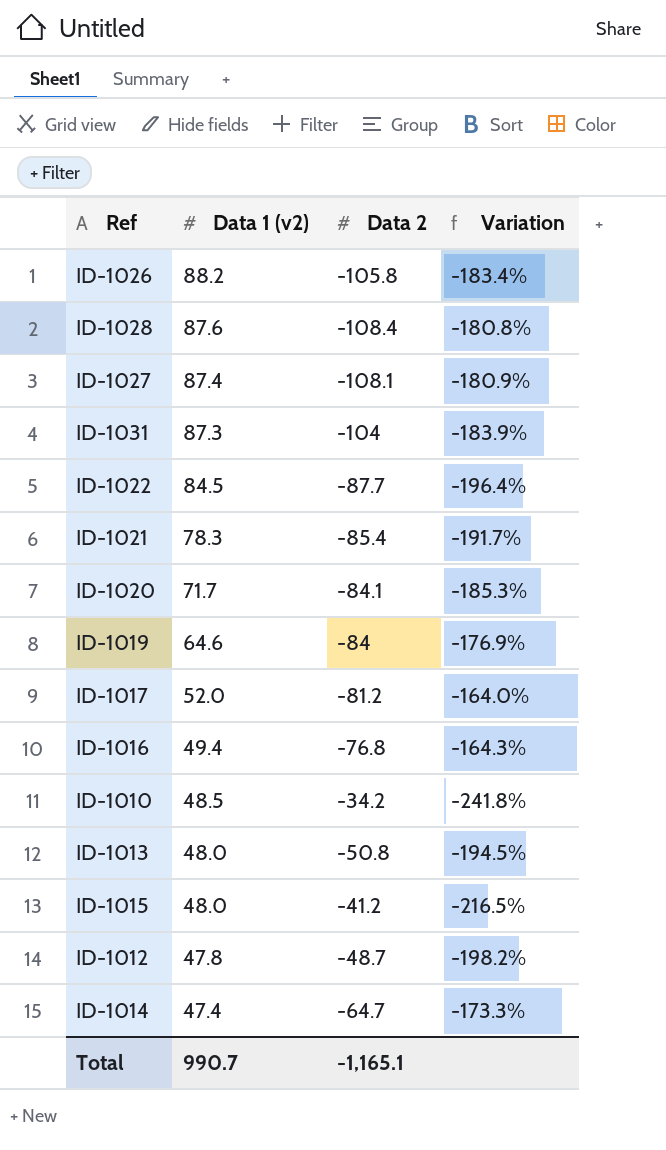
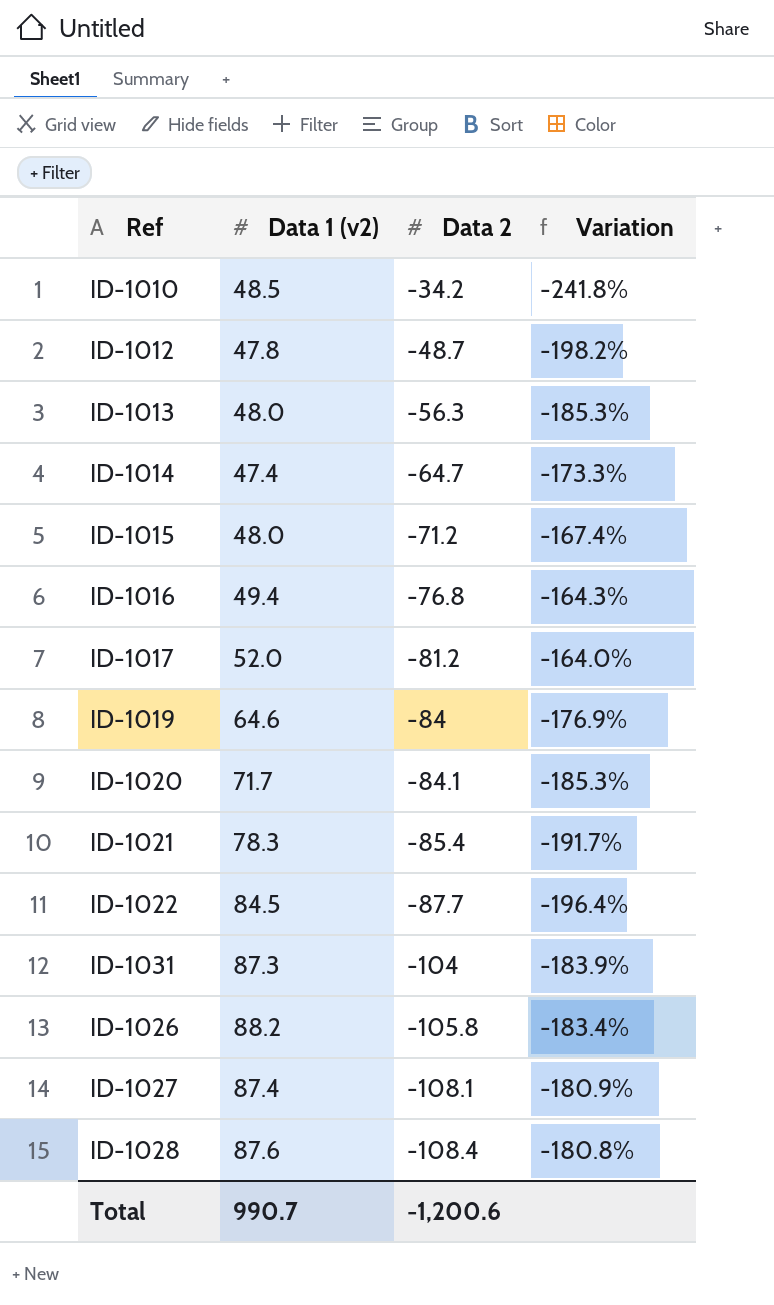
row order: Data 1 (v2) descending -> Data 2 descending
ID-1013 | Data 2: -50.8 -> -56.3
ID-1013 | Variation: -194.5% -> -185.3%
ID-1015 | Data 2: -41.2 -> -71.2
ID-1015 | Variation: -216.5% -> -167.4%
Total | Data 2: -1,165.1 -> -1,200.6

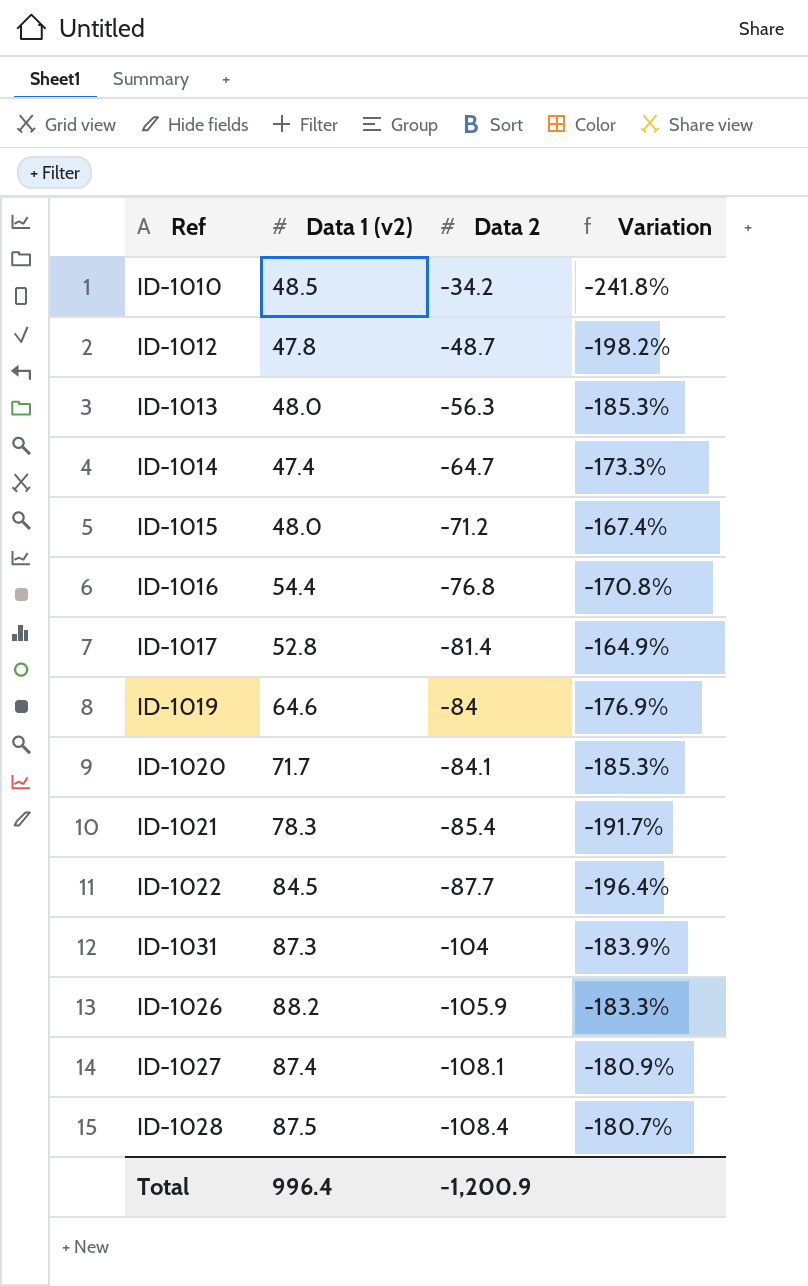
ID-1016 | Data 1 (v2): 49.4 -> 54.4
ID-1016 | Variation: -164.3% -> -170.8%
ID-1017 | Data 1 (v2): 52.0 -> 52.8
ID-1017 | Data 2: -81.2 -> -81.4
ID-1017 | Variation: -164.0% -> -164.9%
ID-1026 | Data 2: -105.8 -> -105.9
ID-1026 | Variation: -183.4% -> -183.3%
ID-1028 | Data 1 (v2): 87.6 -> 87.5
ID-1028 | Variation: -180.8% -> -180.7%
Total | Data 1 (v2): 990.7 -> 996.4
Total | Data 2: -1,200.6 -> -1,200.9

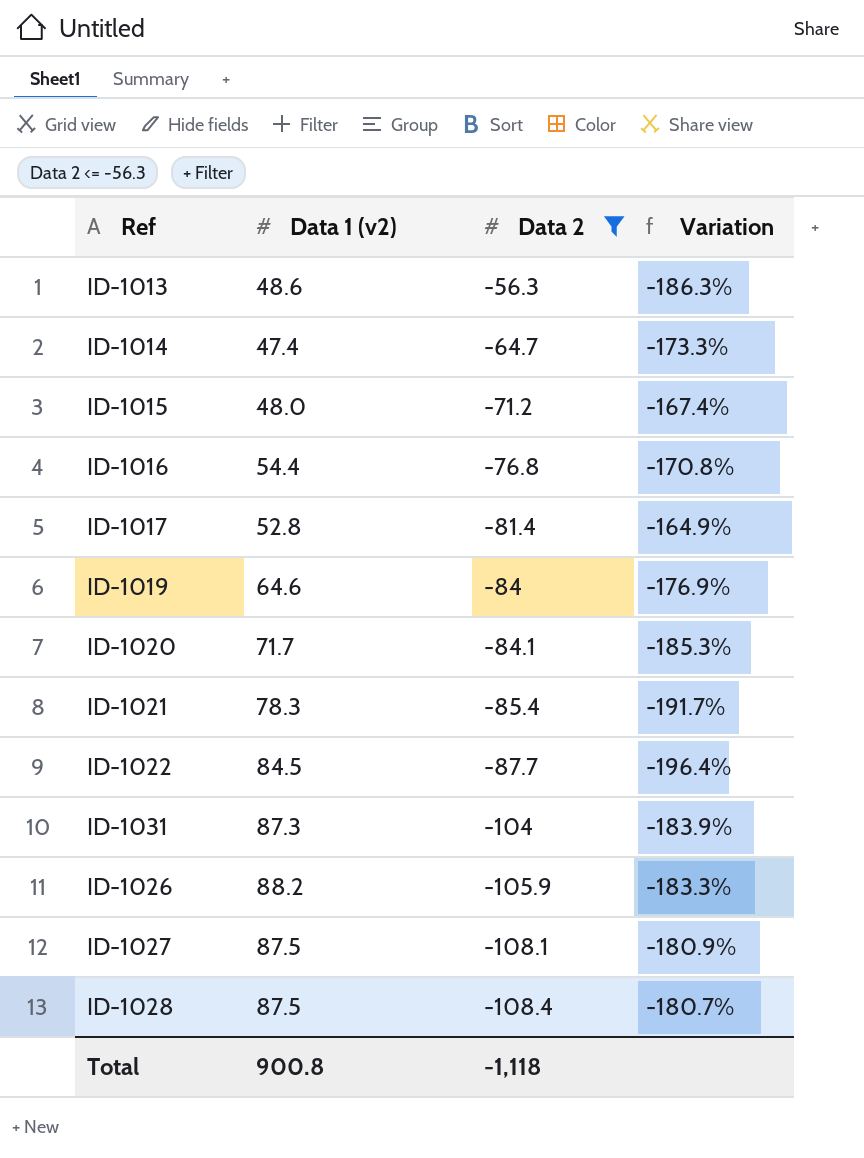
filter: none -> Data 2 <= -56.3
ID-1013 | Data 1 (v2): 48.0 -> 48.6
ID-1013 | Variation: -185.3% -> -186.3%
ID-1027 | Data 1 (v2): 87.4 -> 87.5
Total | Data 1 (v2): 996.4 -> 900.8
Total | Data 2: -1,200.9 -> -1,118

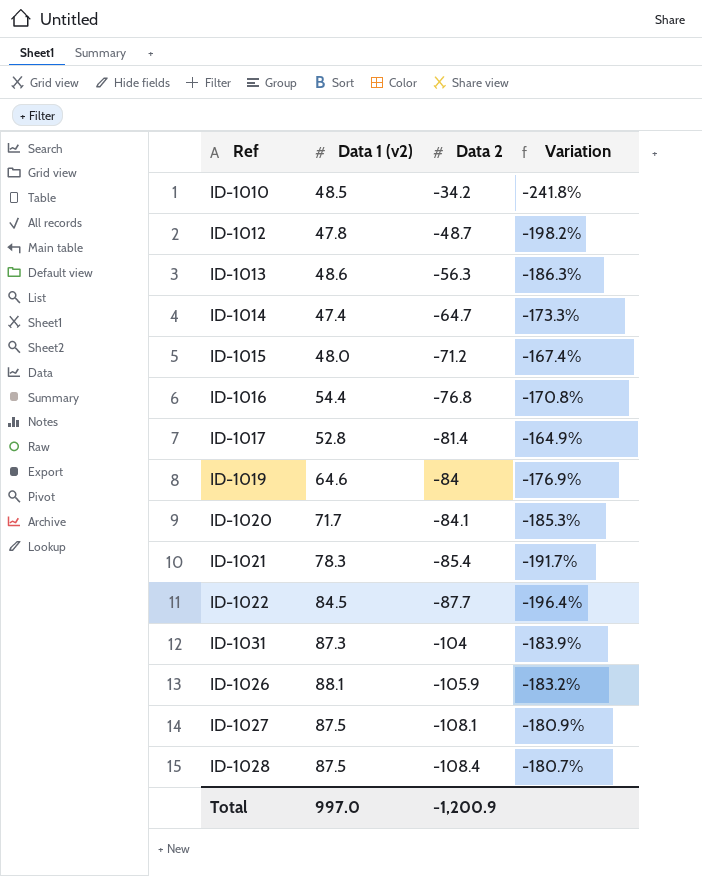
filter: Data 2 <= -56.3 -> none
ID-1026 | Data 1 (v2): 88.2 -> 88.1
ID-1026 | Variation: -183.3% -> -183.2%
Total | Data 1 (v2): 900.8 -> 997.0
Total | Data 2: -1,118 -> -1,200.9

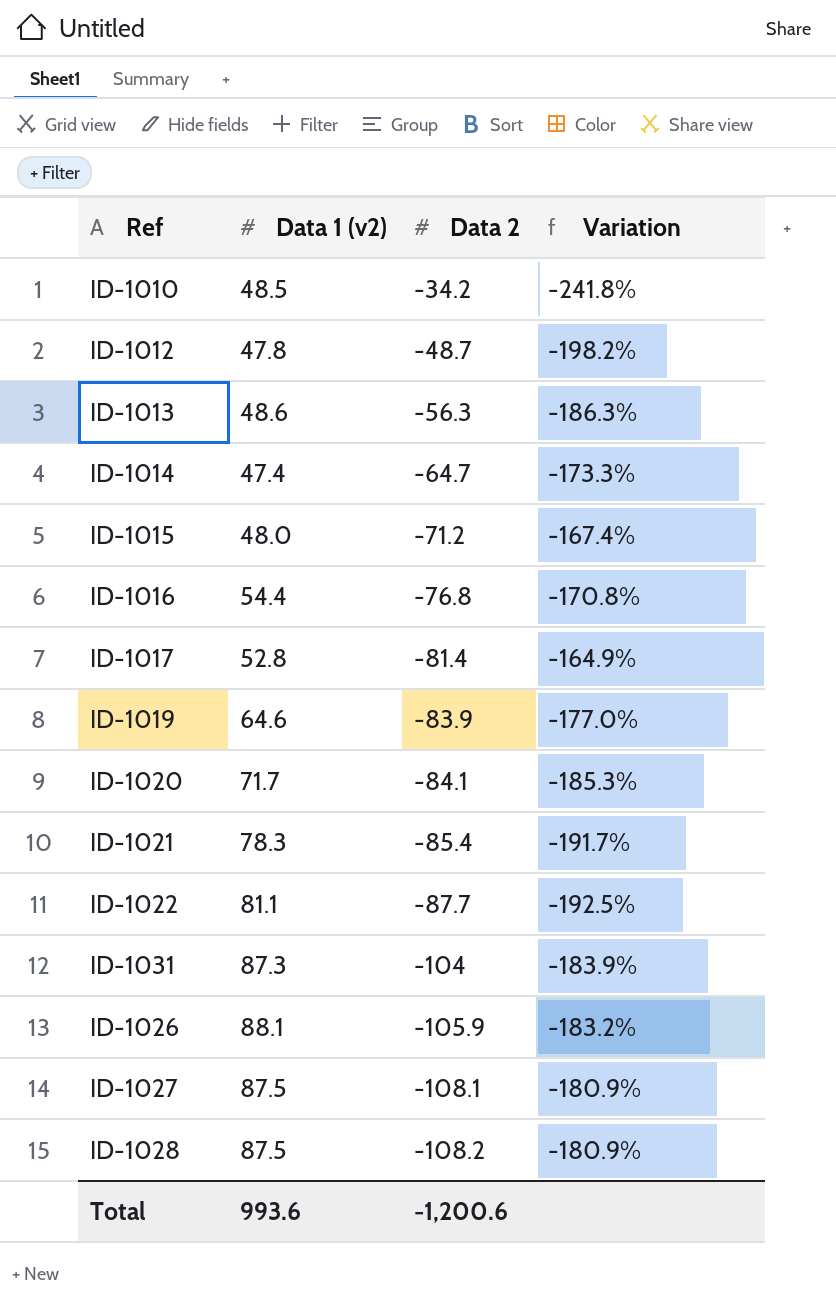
ID-1019 | Data 2: -84 -> -83.9
ID-1019 | Variation: -176.9% -> -177.0%
ID-1022 | Data 1 (v2): 84.5 -> 81.1
ID-1022 | Variation: -196.4% -> -192.5%
ID-1028 | Data 2: -108.4 -> -108.2
ID-1028 | Variation: -180.7% -> -180.9%
Total | Data 1 (v2): 997.0 -> 993.6
Total | Data 2: -1,200.9 -> -1,200.6

